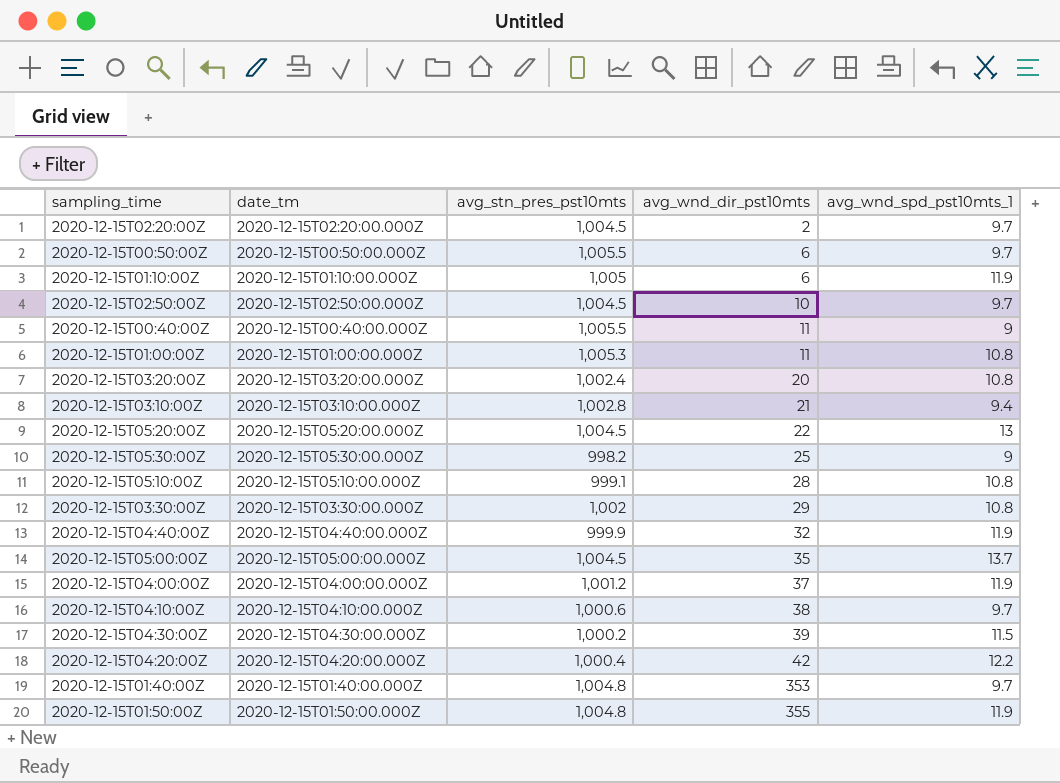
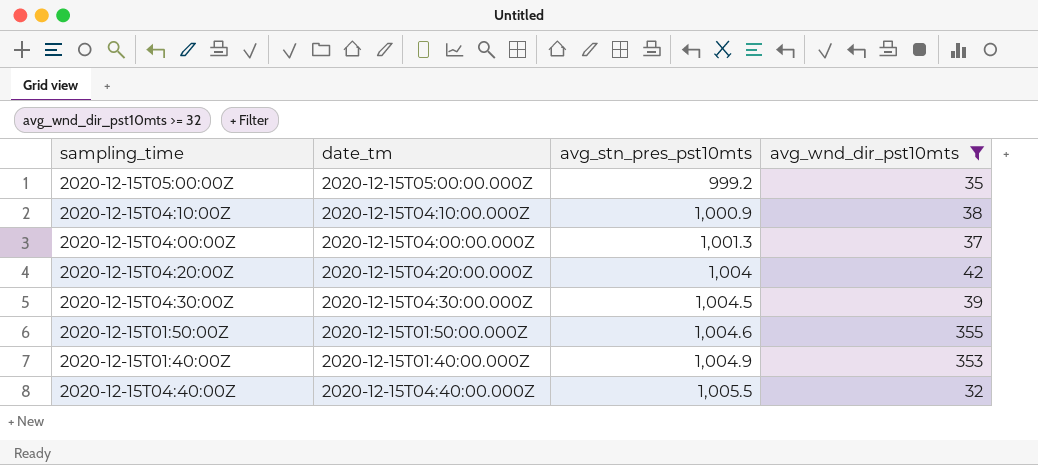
filter: none -> avg_wnd_dir_pst10mts >= 32
row order: avg_wnd_dir_pst10mts ascending -> avg_stn_pres_pst10mts ascending
column avg_wnd_spd_pst10mts_1 | position: 5 -> none
2020-12-15T05:00:00Z | avg_stn_pres_pst10mts: 1,004.5 -> 999.2
2020-12-15T04:10:00Z | avg_stn_pres_pst10mts: 1,000.6 -> 1,000.9
2020-12-15T04:00:00Z | avg_stn_pres_pst10mts: 1,001.2 -> 1,001.3
2020-12-15T04:20:00Z | avg_stn_pres_pst10mts: 1,000.4 -> 1,004
2020-12-15T04:30:00Z | avg_stn_pres_pst10mts: 1,000.2 -> 1,004.5
2020-12-15T01:50:00Z | avg_stn_pres_pst10mts: 1,004.8 -> 1,004.6
2020-12-15T01:40:00Z | avg_stn_pres_pst10mts: 1,004.8 -> 1,004.9
2020-12-15T04:40:00Z | avg_stn_pres_pst10mts: 999.9 -> 1,005.5

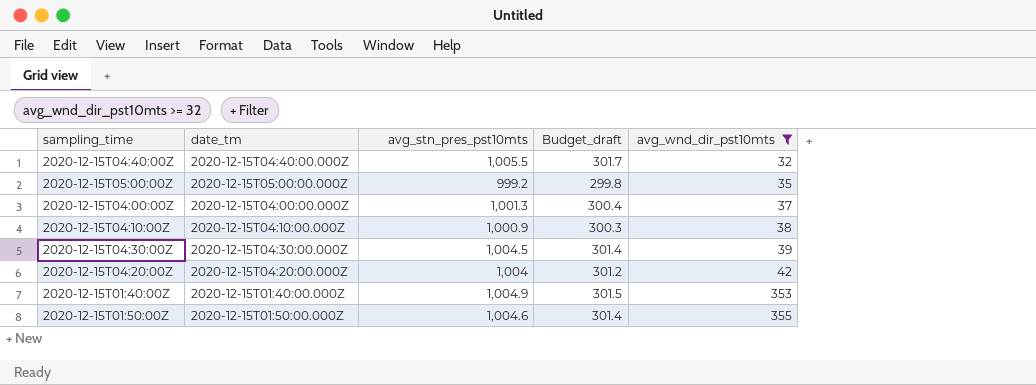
row order: avg_stn_pres_pst10mts ascending -> avg_wnd_dir_pst10mts ascending
column Budget_draft | formula: none -> [avg_stn_pres_pst10mts] * 0.3

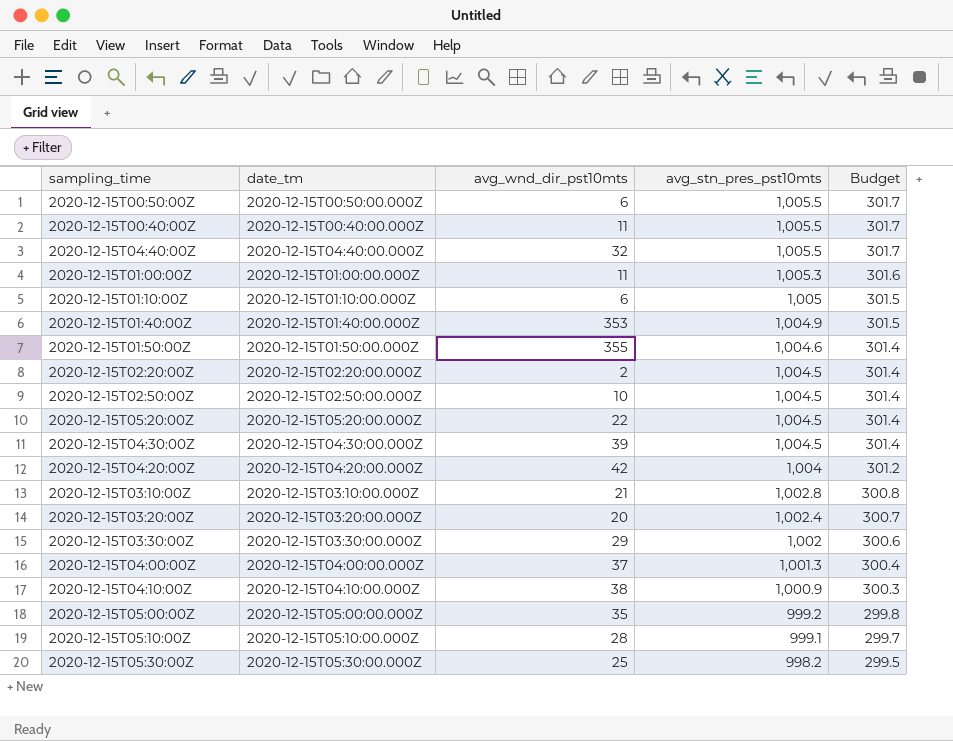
filter: avg_wnd_dir_pst10mts >= 32 -> none
row order: avg_wnd_dir_pst10mts ascending -> avg_stn_pres_pst10mts descending
column avg_wnd_dir_pst10mts | position: 5 -> 3
column name: Budget_draft -> Budget

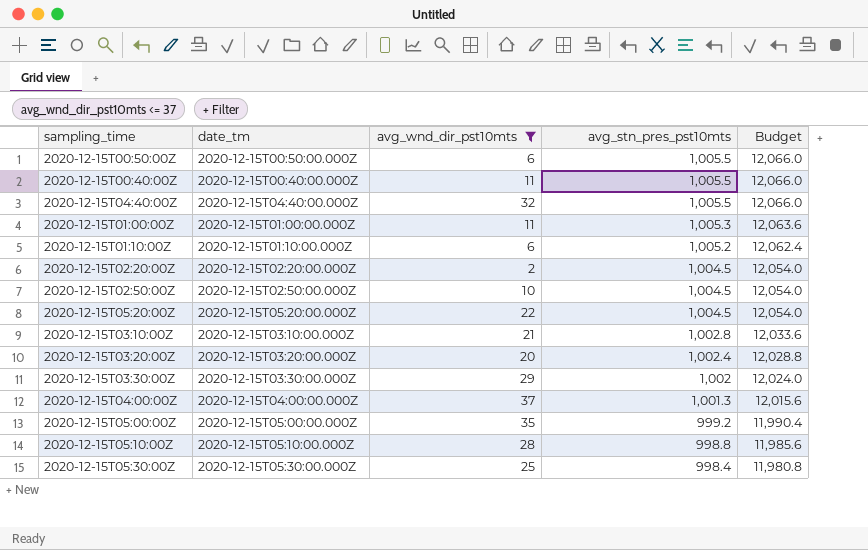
filter: none -> avg_wnd_dir_pst10mts <= 37
column Budget | formula: [avg_stn_pres_pst10mts] * 0.3 -> [avg_stn_pres_pst10mts] * 12
2020-12-15T01:10:00Z | avg_stn_pres_pst10mts: 1,005 -> 1,005.2
2020-12-15T05:10:00Z | avg_stn_pres_pst10mts: 999.1 -> 998.8
2020-12-15T05:30:00Z | avg_stn_pres_pst10mts: 998.2 -> 998.4

